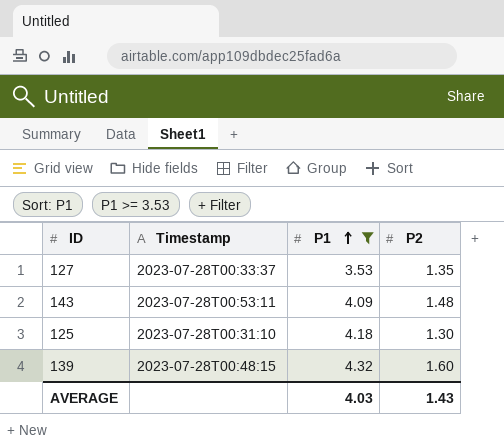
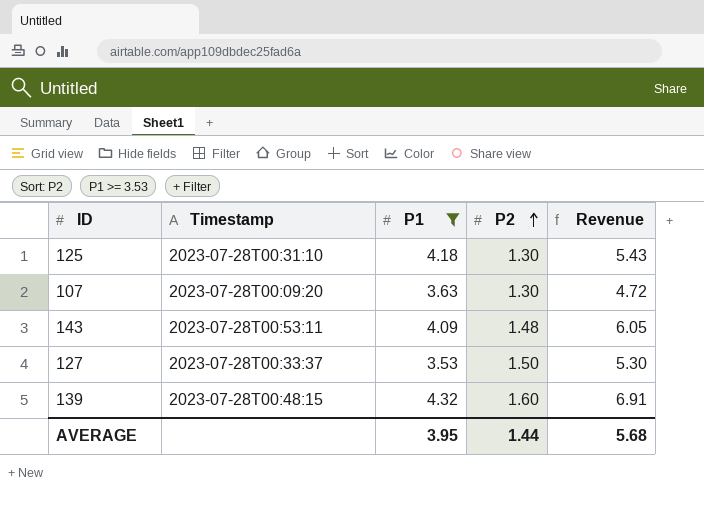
row order: P1 ascending -> P2 ascending
column Revenue | formula: none -> [P1] * [P2]
row 107: none -> 2023-07-28T00:09:20 | 3.63 | 1.30 | 4.72
127 | P2: 1.35 -> 1.50
AVERAGE | P1: 4.03 -> 3.95
AVERAGE | P2: 1.43 -> 1.44

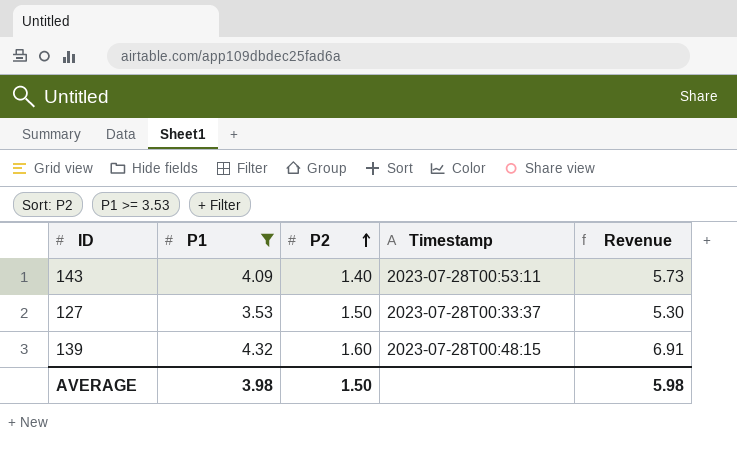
column Timestamp | position: 2 -> 4
row 125: 2023-07-28T00:31:10 | 4.18 | 1.30 | 5.43 -> none
row 107: 2023-07-28T00:09:20 | 3.63 | 1.30 | 4.72 -> none
143 | P2: 1.48 -> 1.40
143 | Revenue: 6.05 -> 5.73
AVERAGE | P1: 3.95 -> 3.98
AVERAGE | P2: 1.44 -> 1.50
AVERAGE | Revenue: 5.68 -> 5.98

